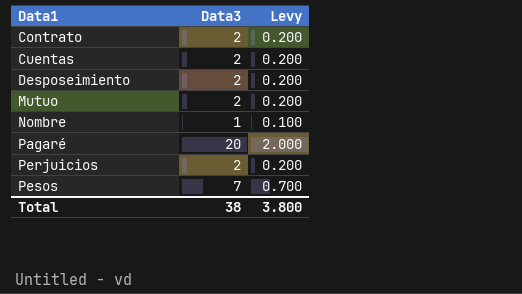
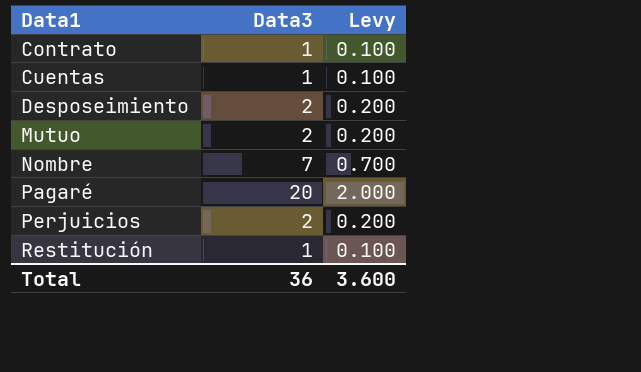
row Pesos: 7 | 0.700 -> none
Contrato | Data3: 2 -> 1
Contrato | Levy: 0.200 -> 0.100
Cuentas | Data3: 2 -> 1
Cuentas | Levy: 0.200 -> 0.100
Nombre | Data3: 1 -> 7
Nombre | Levy: 0.100 -> 0.700
row Restitución: none -> 1 | 0.100
Total | Data3: 38 -> 36
Total | Levy: 3.800 -> 3.600

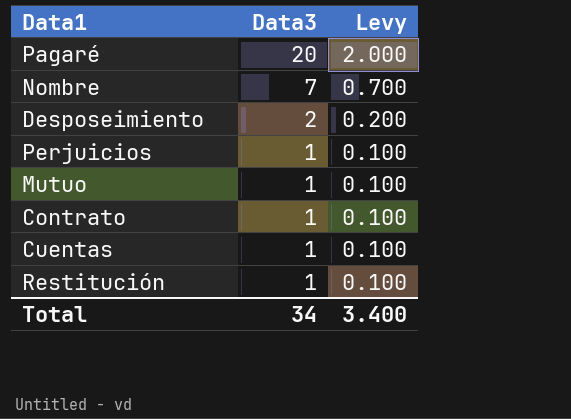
row order: Data1 ascending -> Data3 descending
Perjuicios | Data3: 2 -> 1
Perjuicios | Levy: 0.200 -> 0.100
Mutuo | Data3: 2 -> 1
Mutuo | Levy: 0.200 -> 0.100
Total | Data3: 36 -> 34
Total | Levy: 3.600 -> 3.400

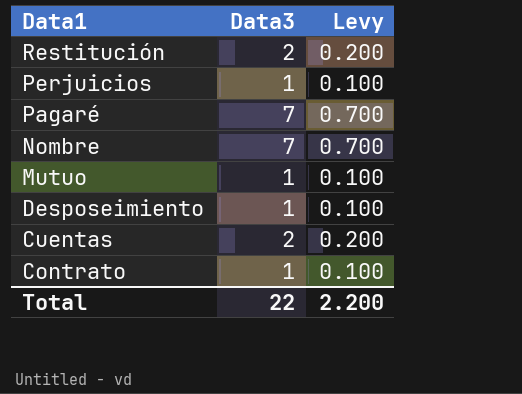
row order: Data3 descending -> Data1 descending
Restitución | Data3: 1 -> 2
Restitución | Levy: 0.100 -> 0.200
Pagaré | Data3: 20 -> 7
Pagaré | Levy: 2.000 -> 0.700
Desposeimiento | Data3: 2 -> 1
Desposeimiento | Levy: 0.200 -> 0.100
Cuentas | Data3: 1 -> 2
Cuentas | Levy: 0.100 -> 0.200
Total | Data3: 34 -> 22
Total | Levy: 3.400 -> 2.200

